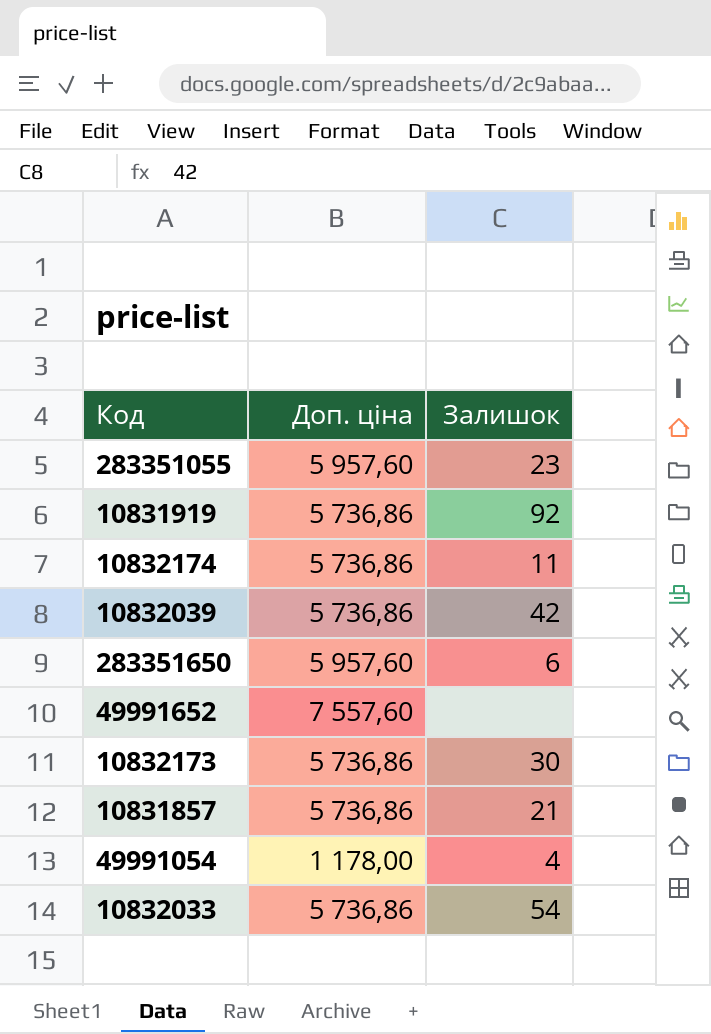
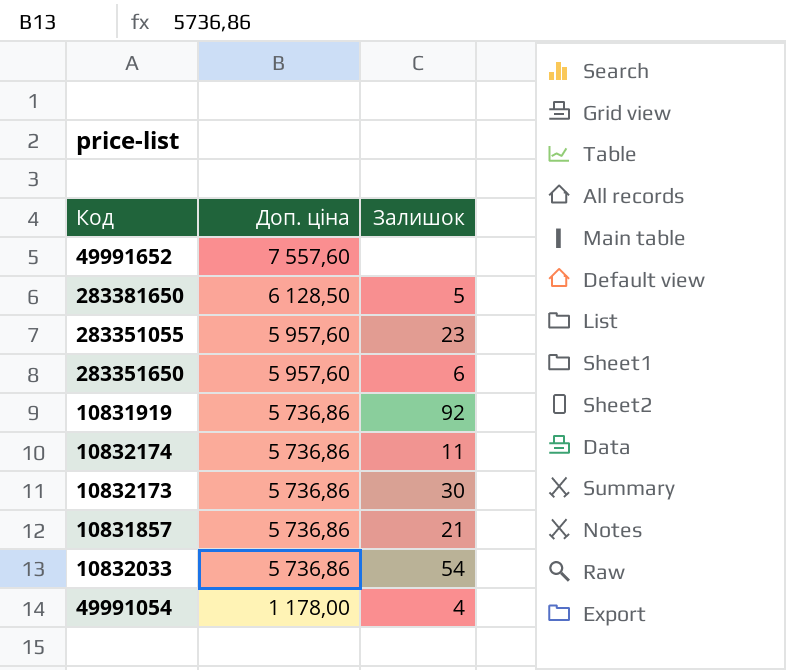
row order: none -> Доп. ціна descending
row 10832039: 5 736,86 | 42 -> none
row 283381650: none -> 6 128,50 | 5

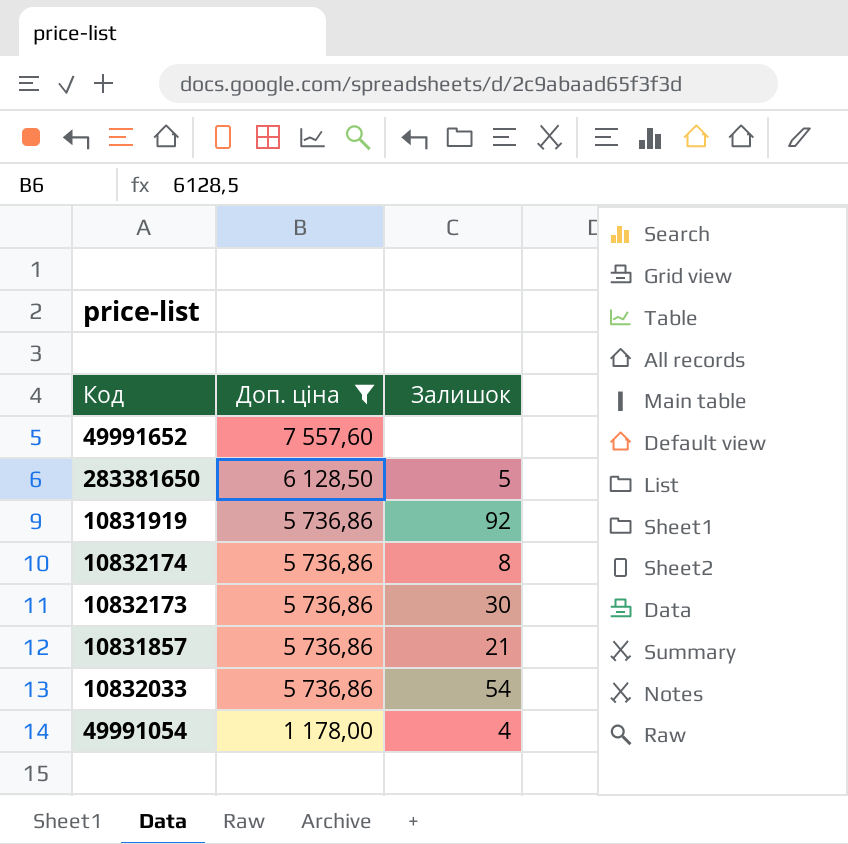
filter: none -> Доп. ціна != 5 957,60
10832174 | Залишок: 11 -> 8

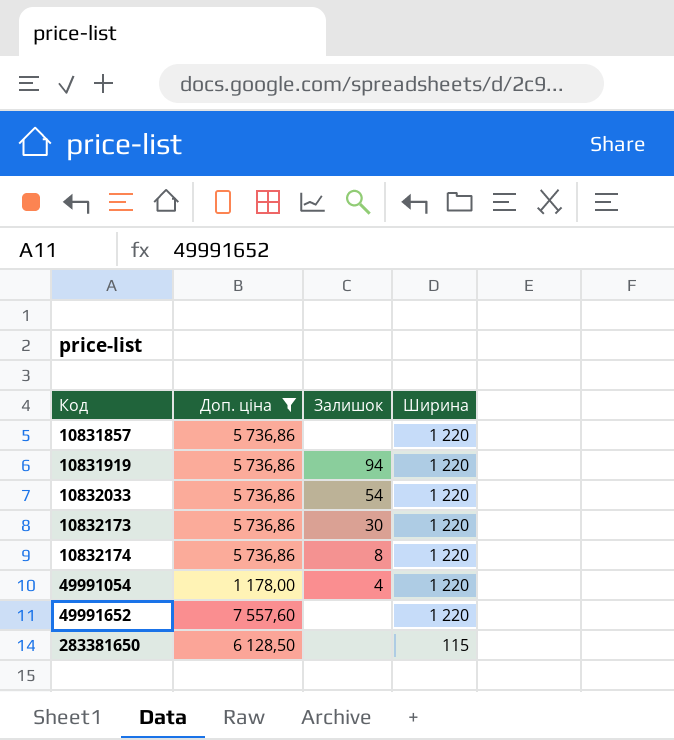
row order: Доп. ціна descending -> Код ascending
column Ширина | position: none -> 4
10831857 | Залишок: 21 -> none
10831919 | Залишок: 92 -> 94
283381650 | Залишок: 5 -> none

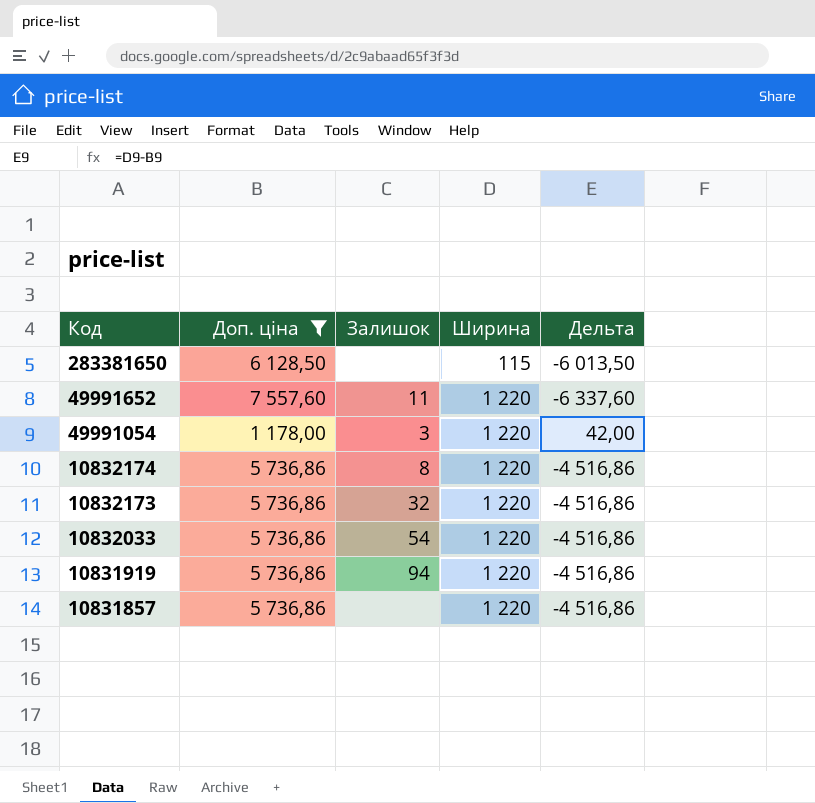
row order: Код ascending -> Код descending
column Дельта | formula: none -> [Ширина] - [Доп. ціна]
49991652 | Залишок: none -> 11
49991054 | Залишок: 4 -> 3
10832173 | Залишок: 30 -> 32

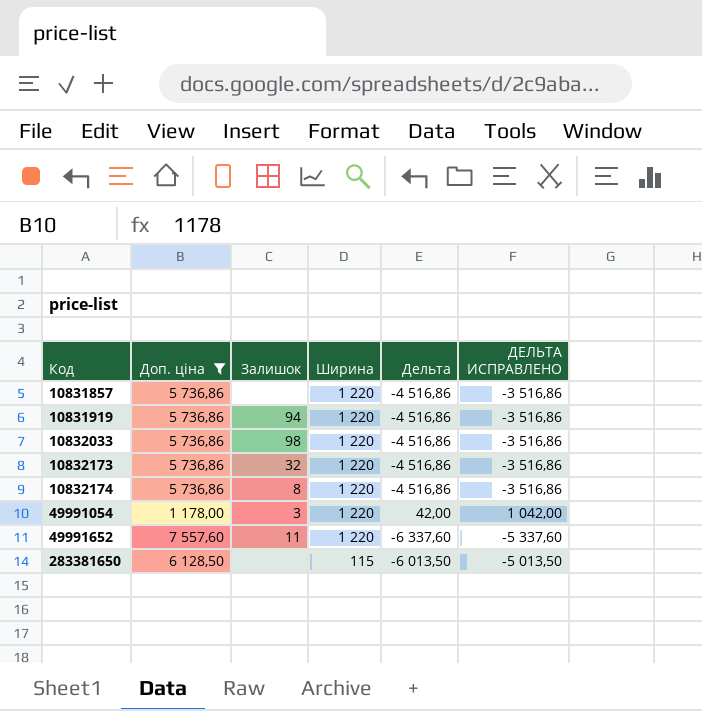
row order: Код descending -> Код ascending
column ДЕЛЬТА ИСПРАВЛЕНО | formula: none -> [Дельта] + 1000
10832033 | Залишок: 54 -> 98

